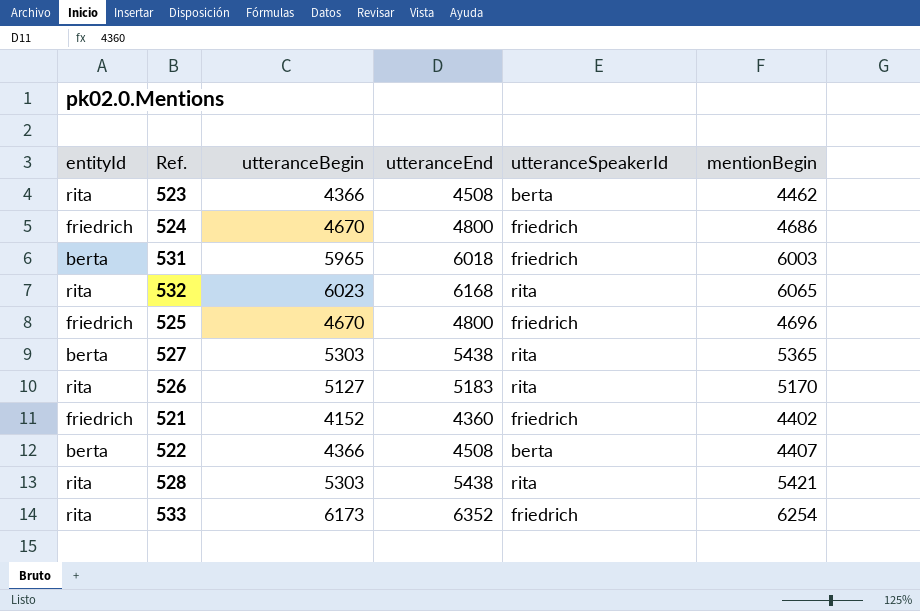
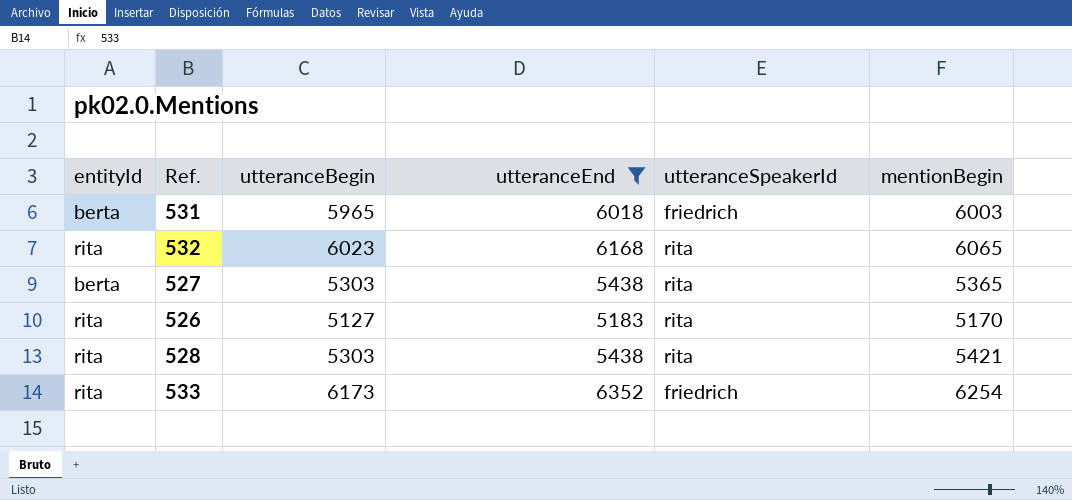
filter: none -> utteranceEnd >= 5183

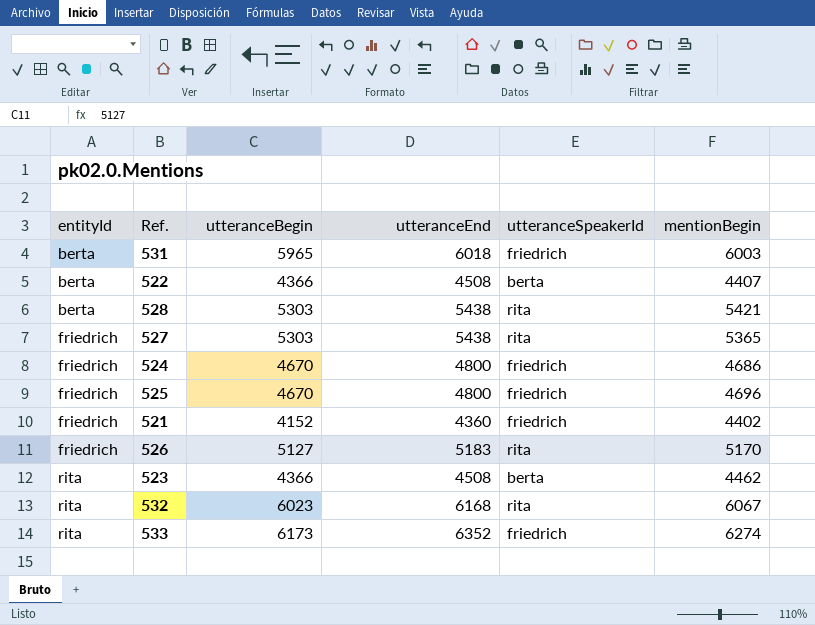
filter: utteranceEnd >= 5183 -> none
row order: none -> entityId ascending
528 | entityId: rita -> berta
527 | entityId: berta -> friedrich
526 | entityId: rita -> friedrich
532 | mentionBegin: 6065 -> 6067
533 | mentionBegin: 6254 -> 6274

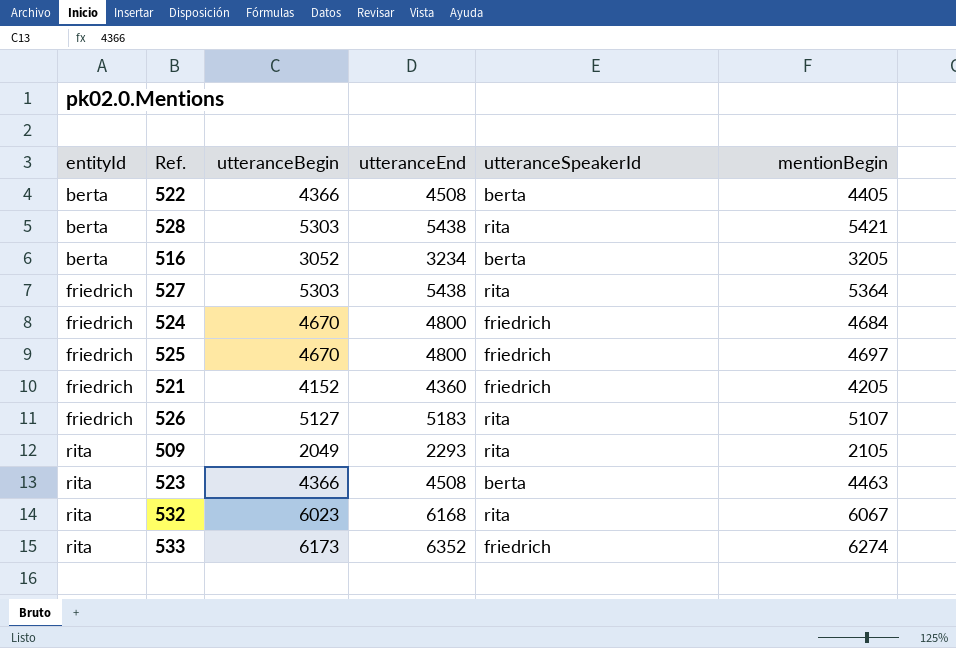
row 531: berta | 5965 | 6018 | friedrich | 6003 -> none
522 | mentionBegin: 4407 -> 4405
row 516: none -> berta | 3052 | 3234 | berta | 3205
527 | mentionBegin: 5365 -> 5364
524 | mentionBegin: 4686 -> 4684
525 | mentionBegin: 4696 -> 4697
521 | mentionBegin: 4402 -> 4205
526 | mentionBegin: 5170 -> 5107
row 509: none -> rita | 2049 | 2293 | rita | 2105
523 | mentionBegin: 4462 -> 4463

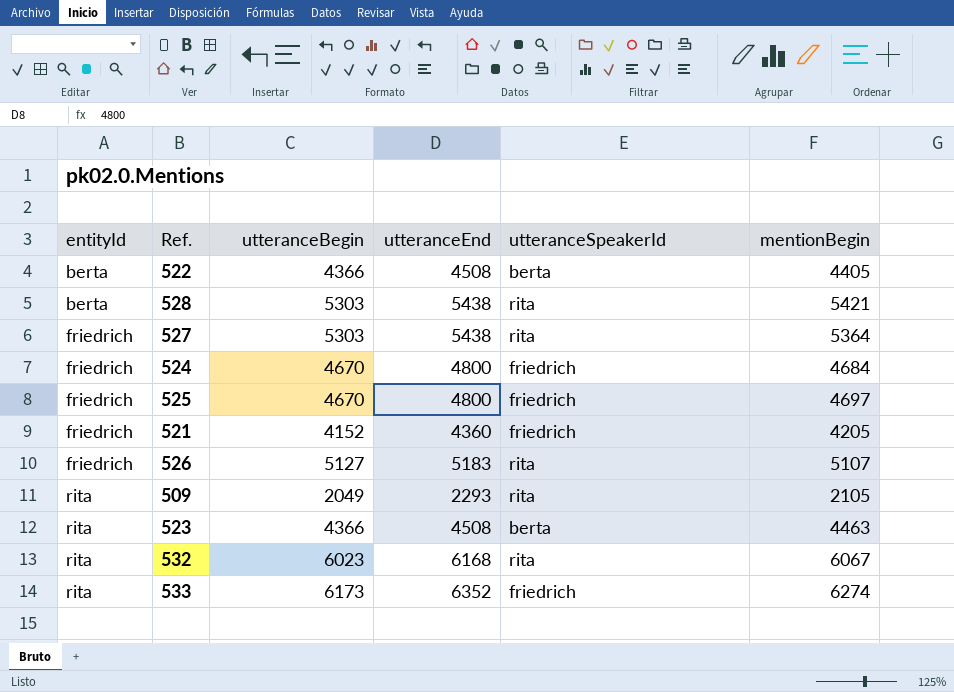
row 516: berta | 3052 | 3234 | berta | 3205 -> none

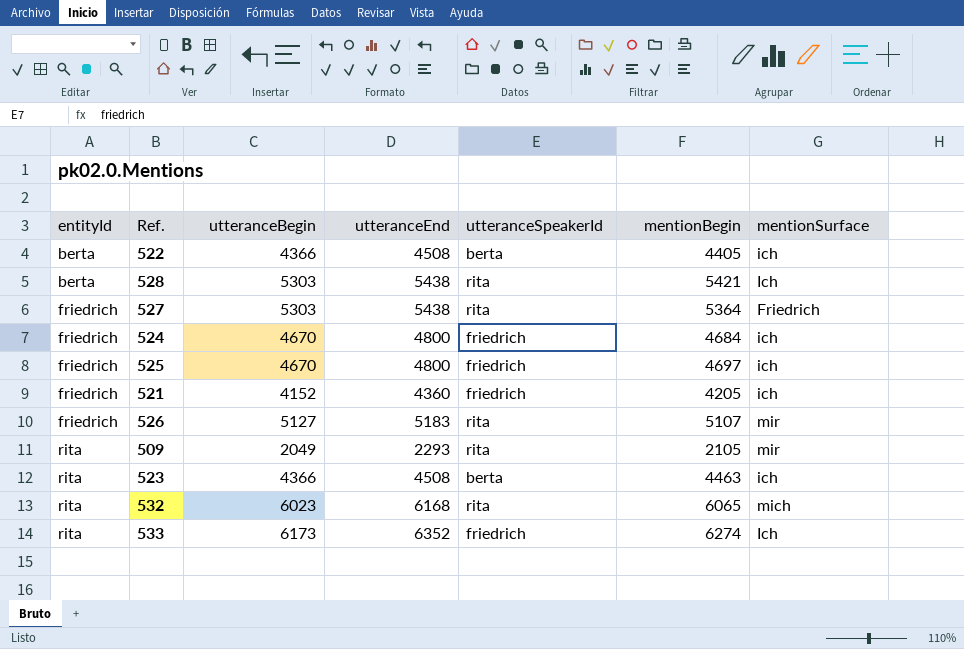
column mentionSurface | position: none -> 7
532 | mentionBegin: 6067 -> 6065

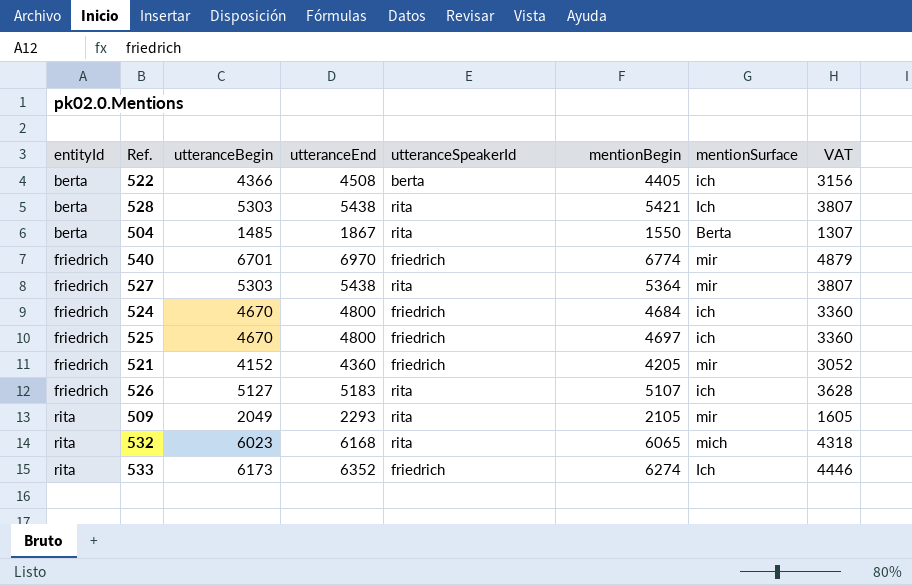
column VAT | formula: none -> [utteranceEnd] * 0.7
row 523: rita | 4366 | 4508 | berta | 4463 | ich -> none
row 504: none -> berta | 1485 | 1867 | rita | 1550 | Berta | 1307
row 540: none -> friedrich | 6701 | 6970 | friedrich | 6774 | mir | 4879
527 | mentionSurface: Friedrich -> mir
521 | mentionSurface: ich -> mir
526 | mentionSurface: mir -> ich

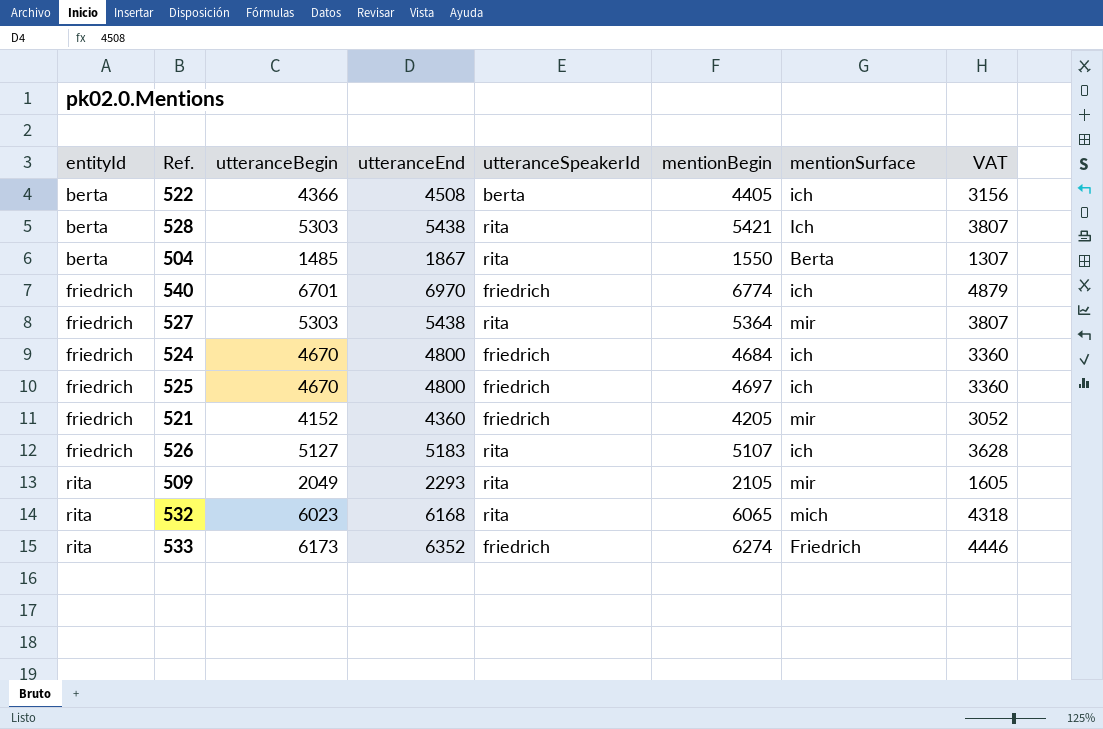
540 | mentionSurface: mir -> ich
533 | mentionSurface: Ich -> Friedrich

